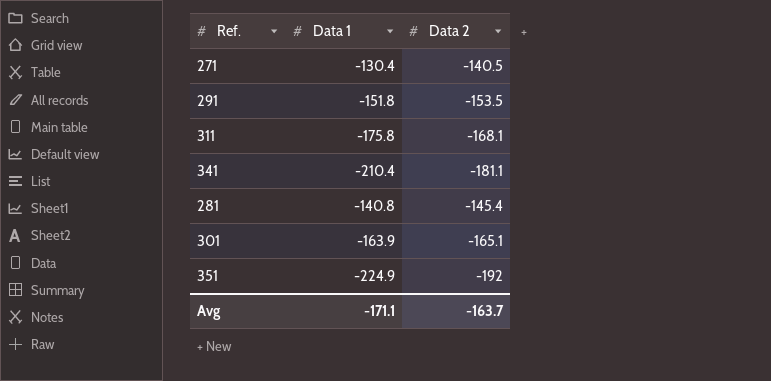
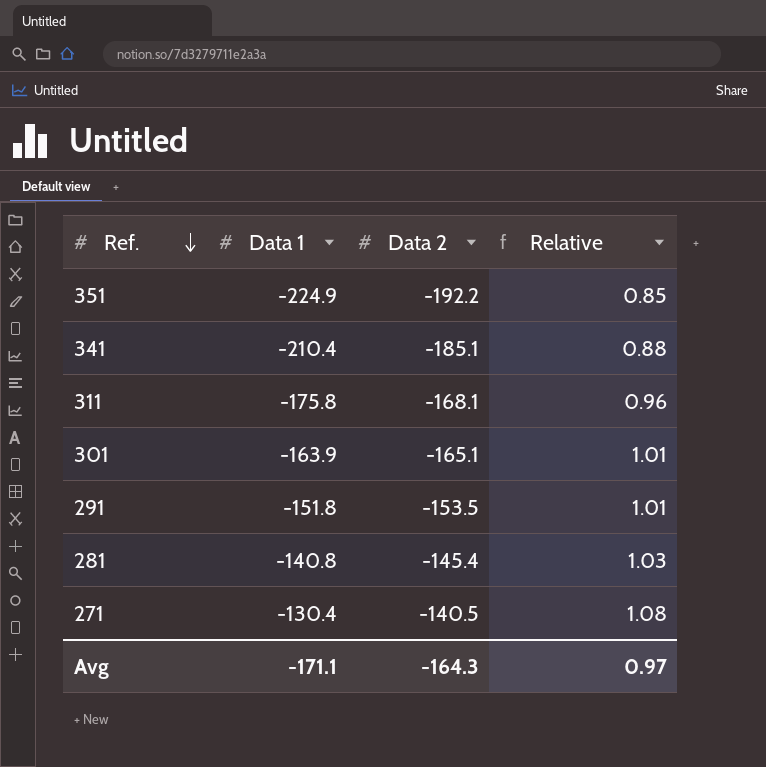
row order: none -> Ref. descending
column Relative | formula: none -> [Data 2] / [Data 1]
351 | Data 2: -192 -> -192.2
341 | Data 2: -181.1 -> -185.1
Avg | Data 2: -163.7 -> -164.3

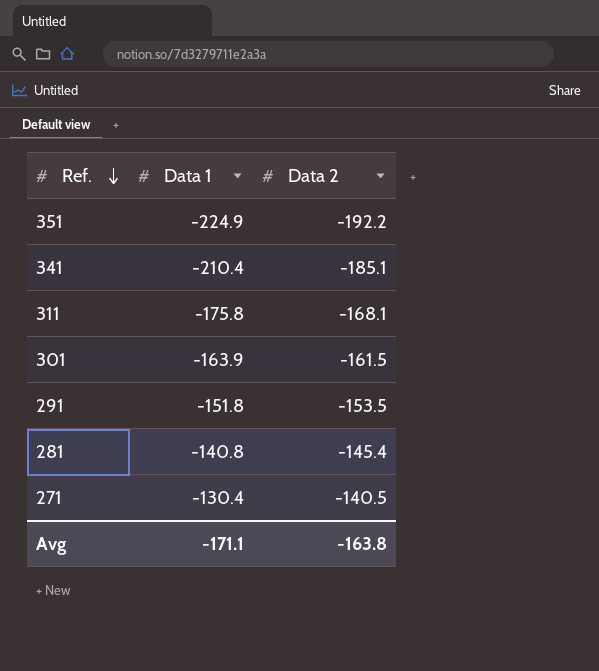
column Relative | formula: [Data 2] / [Data 1] -> none
301 | Data 2: -165.1 -> -161.5
Avg | Data 2: -164.3 -> -163.8

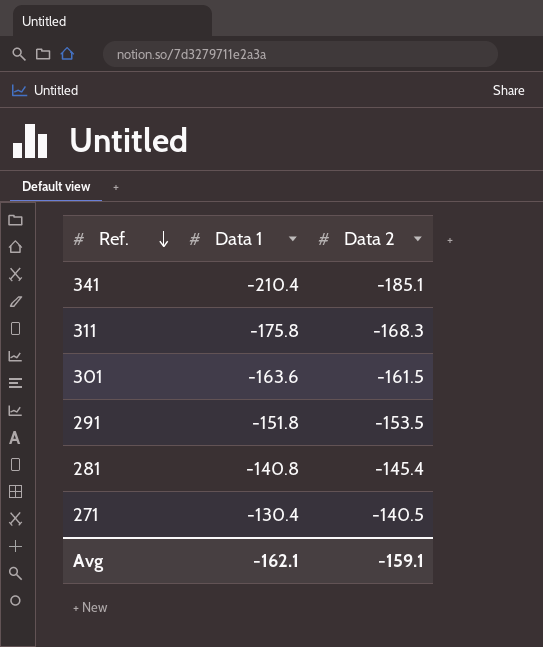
row 351: -224.9 | -192.2 -> none
311 | Data 2: -168.1 -> -168.3
301 | Data 1: -163.9 -> -163.6
Avg | Data 1: -171.1 -> -162.1
Avg | Data 2: -163.8 -> -159.1

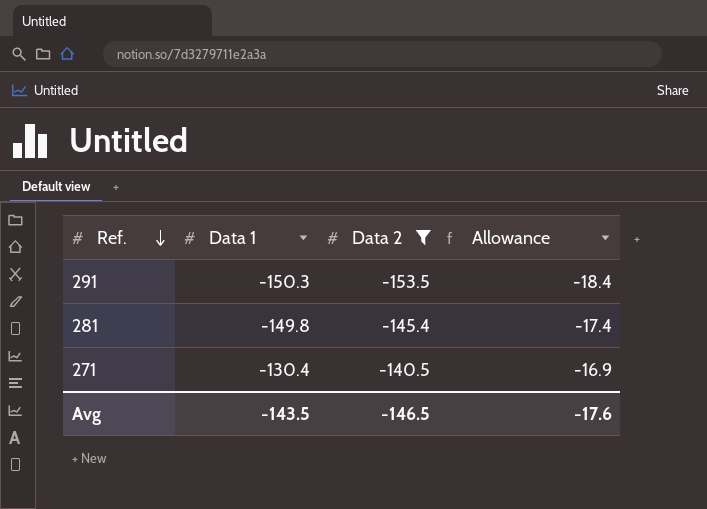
filter: none -> Data 2 >= -153.5
column Allowance | formula: none -> [Data 2] * 0.12
291 | Data 1: -151.8 -> -150.3
281 | Data 1: -140.8 -> -149.8
Avg | Data 1: -162.1 -> -143.5
Avg | Data 2: -159.1 -> -146.5

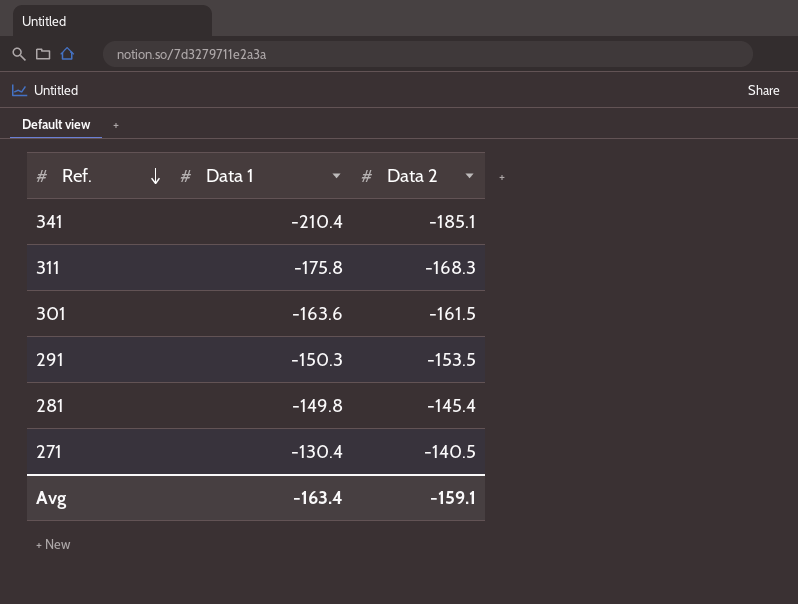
filter: Data 2 >= -153.5 -> none
column Allowance | formula: [Data 2] * 0.12 -> none
Avg | Data 1: -143.5 -> -163.4
Avg | Data 2: -146.5 -> -159.1

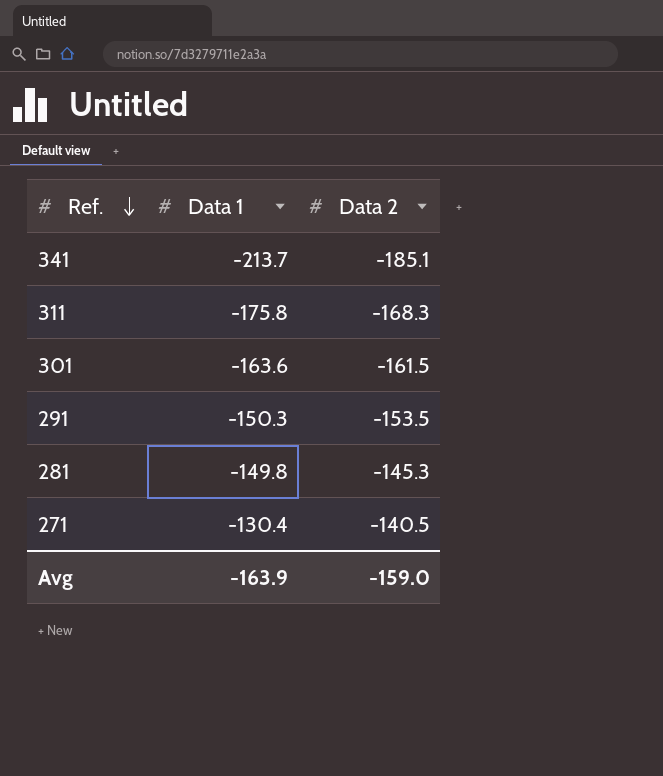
341 | Data 1: -210.4 -> -213.7
281 | Data 2: -145.4 -> -145.3
Avg | Data 1: -163.4 -> -163.9
Avg | Data 2: -159.1 -> -159.0

